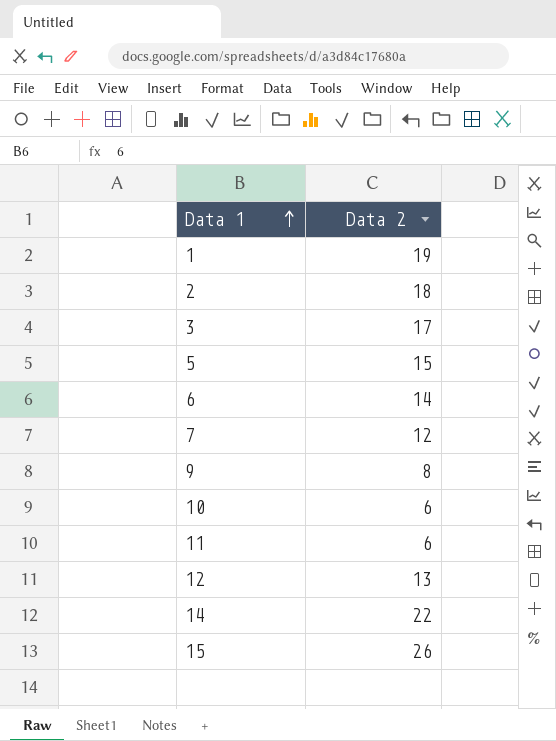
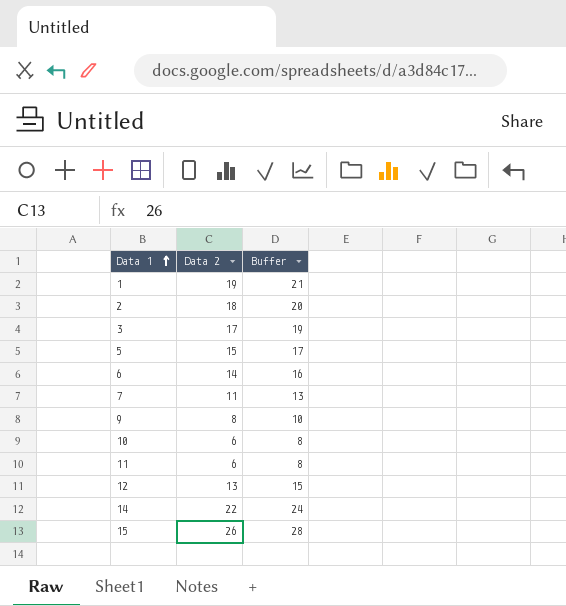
column Buffer | formula: none -> [Data 2] + 2
7 | Data 2: 12 -> 11

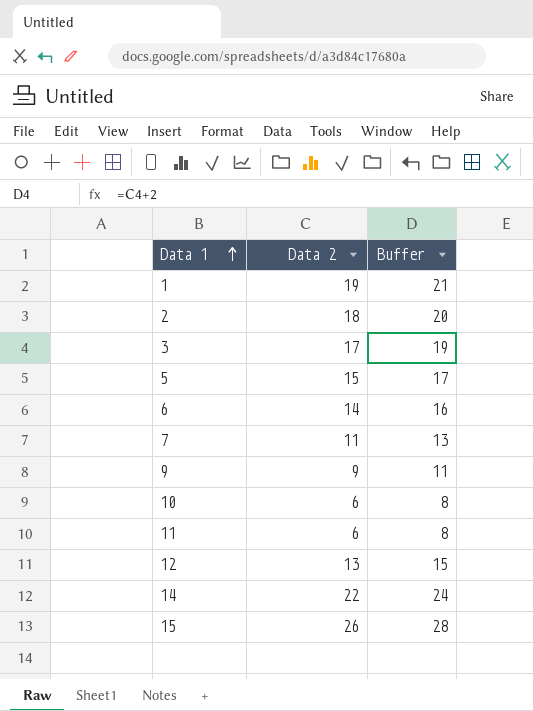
9 | Data 2: 8 -> 9
9 | Buffer: 10 -> 11

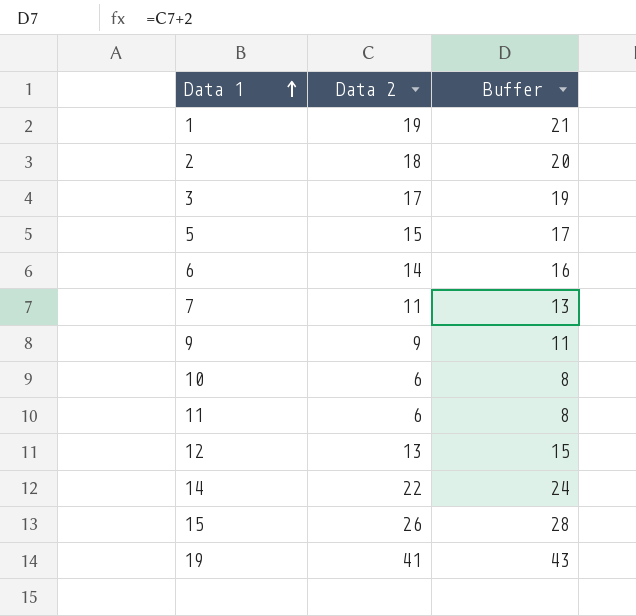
row 19: none -> 41 | 43

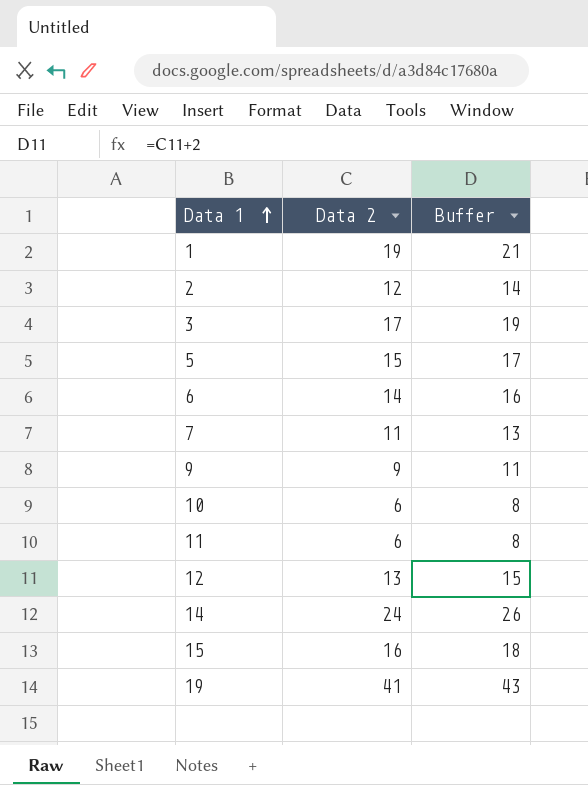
2 | Data 2: 18 -> 12
2 | Buffer: 20 -> 14
14 | Data 2: 22 -> 24
14 | Buffer: 24 -> 26
15 | Data 2: 26 -> 16
15 | Buffer: 28 -> 18

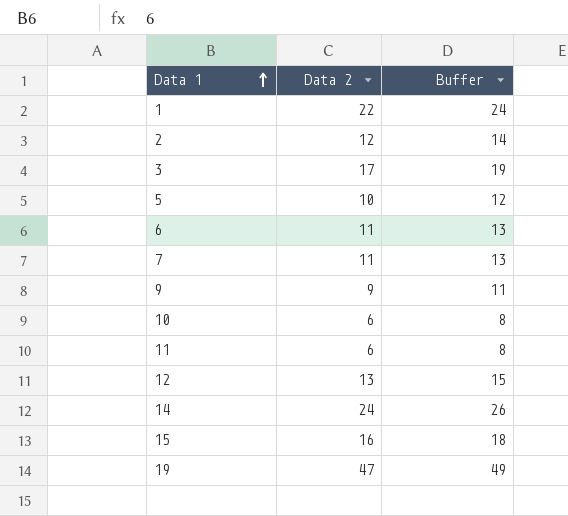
1 | Data 2: 19 -> 22
1 | Buffer: 21 -> 24
5 | Data 2: 15 -> 10
5 | Buffer: 17 -> 12
6 | Data 2: 14 -> 11
6 | Buffer: 16 -> 13
19 | Data 2: 41 -> 47
19 | Buffer: 43 -> 49

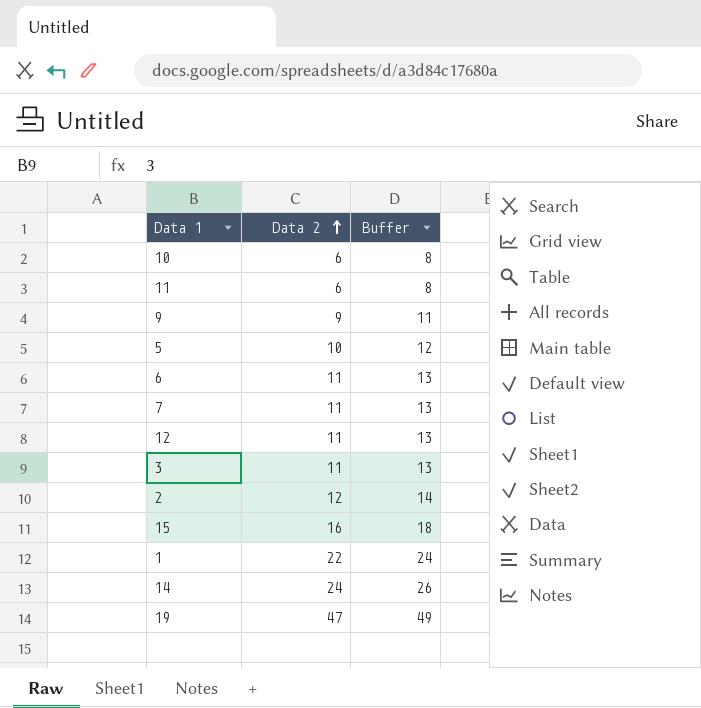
row order: Data 1 ascending -> Data 2 ascending
12 | Data 2: 13 -> 11
12 | Buffer: 15 -> 13
3 | Data 2: 17 -> 11
3 | Buffer: 19 -> 13

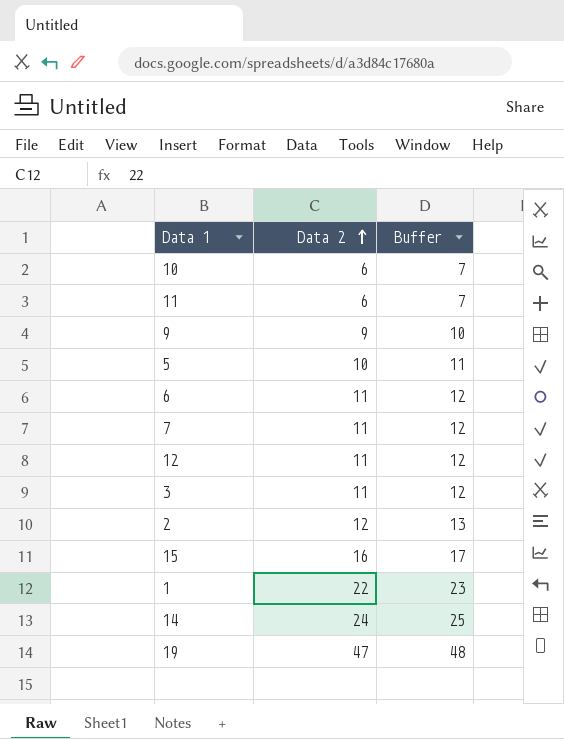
column Buffer | formula: [Data 2] + 2 -> [Data 2] + 1

